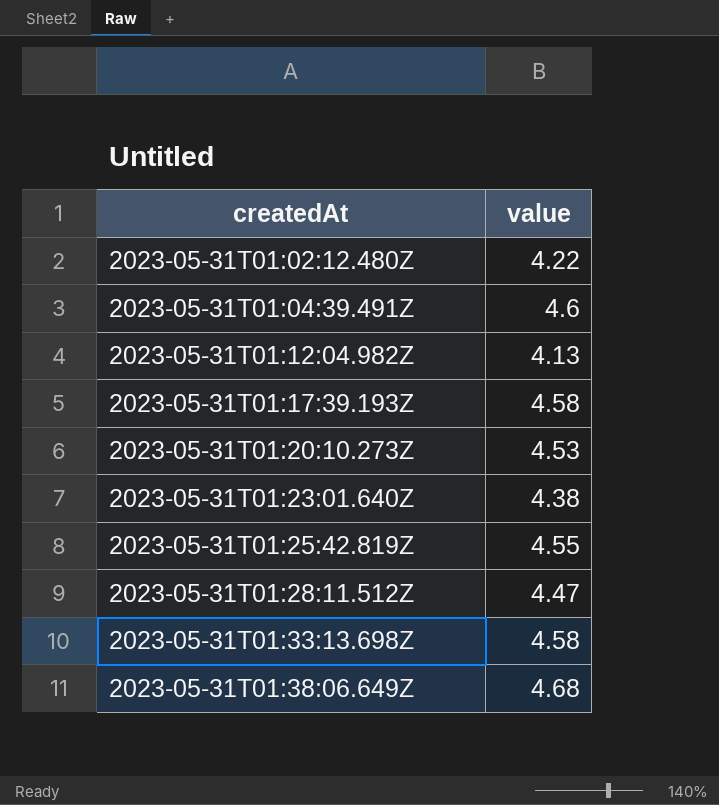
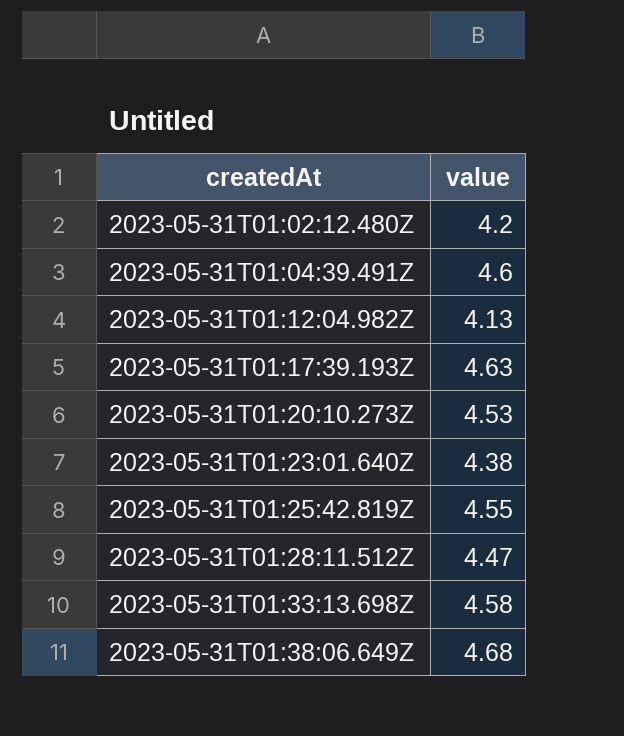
2023-05-31T01:02:12.480Z | value: 4.22 -> 4.2
2023-05-31T01:17:39.193Z | value: 4.58 -> 4.63

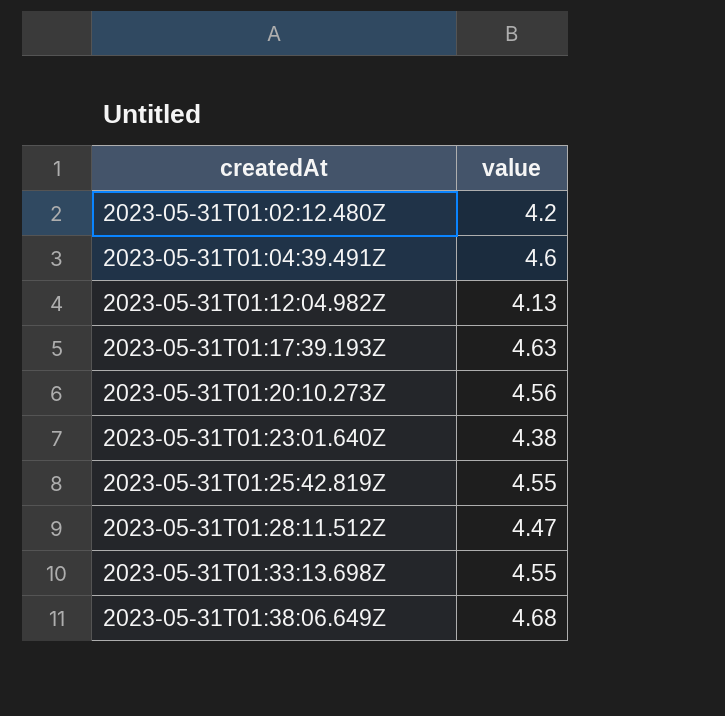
2023-05-31T01:20:10.273Z | value: 4.53 -> 4.56
2023-05-31T01:33:13.698Z | value: 4.58 -> 4.55

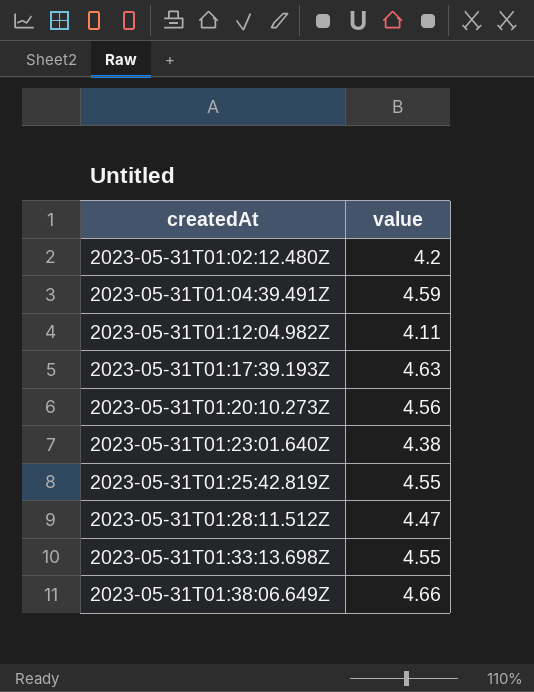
2023-05-31T01:04:39.491Z | value: 4.6 -> 4.59
2023-05-31T01:12:04.982Z | value: 4.13 -> 4.11
2023-05-31T01:38:06.649Z | value: 4.68 -> 4.66

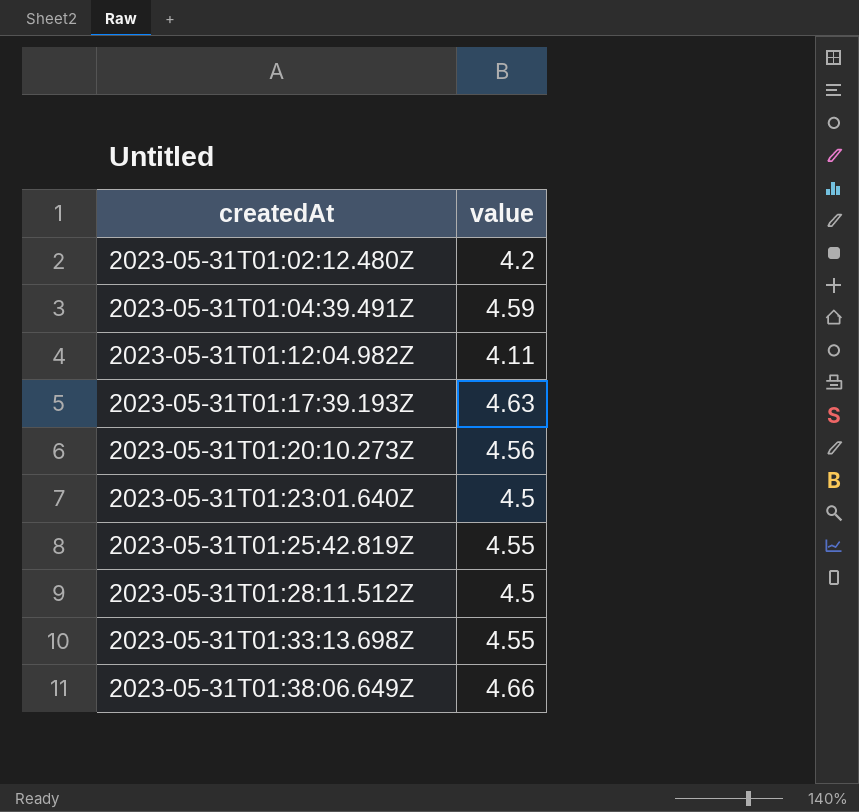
2023-05-31T01:23:01.640Z | value: 4.38 -> 4.5
2023-05-31T01:28:11.512Z | value: 4.47 -> 4.5

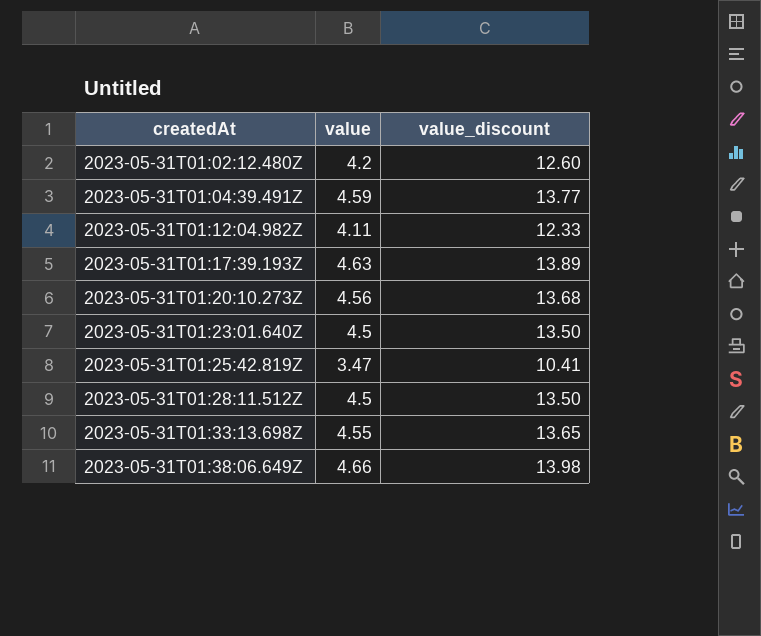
column value_discount | formula: none -> [value] * 3
2023-05-31T01:25:42.819Z | value: 4.55 -> 3.47

